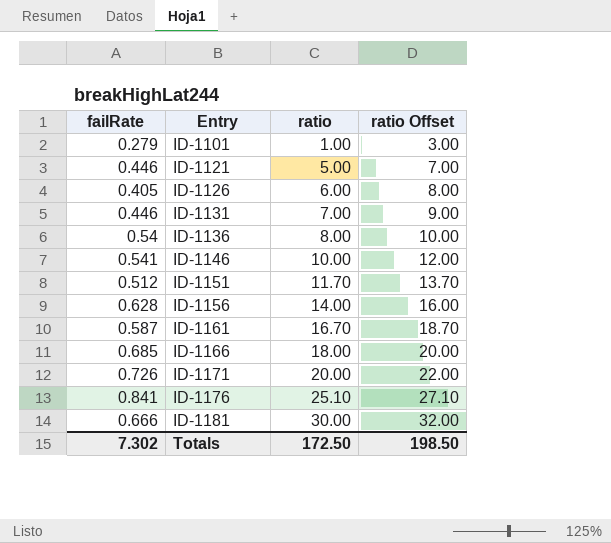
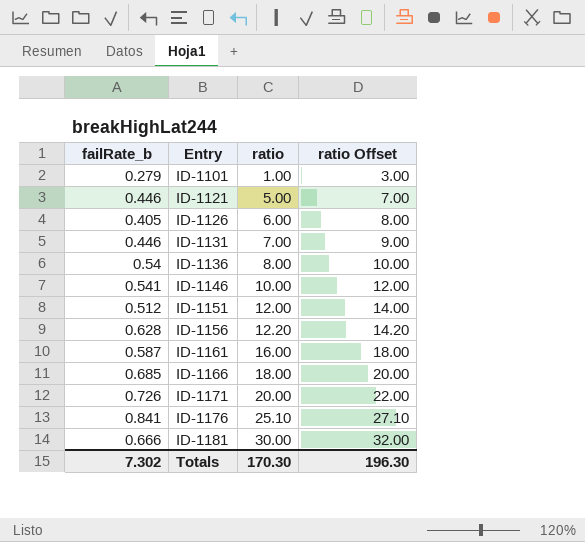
column name: failRate -> failRate_b
ID-1151 | ratio: 11.70 -> 12.00
ID-1151 | ratio Offset: 13.70 -> 14.00
ID-1156 | ratio: 14.00 -> 12.20
ID-1156 | ratio Offset: 16.00 -> 14.20
ID-1161 | ratio: 16.70 -> 16.00
ID-1161 | ratio Offset: 18.70 -> 18.00
Totals | ratio: 172.50 -> 170.30
Totals | ratio Offset: 198.50 -> 196.30

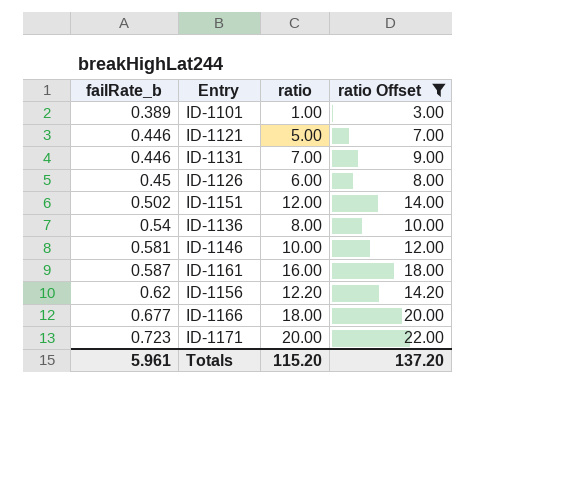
filter: none -> ratio Offset <= 22.00
row order: Entry ascending -> failRate_b ascending
ID-1101 | failRate_b: 0.279 -> 0.389
ID-1126 | failRate_b: 0.405 -> 0.45
ID-1151 | failRate_b: 0.512 -> 0.502
ID-1146 | failRate_b: 0.541 -> 0.581
ID-1156 | failRate_b: 0.628 -> 0.62
ID-1166 | failRate_b: 0.685 -> 0.677
ID-1171 | failRate_b: 0.726 -> 0.723
Totals | failRate_b: 7.302 -> 5.961
Totals | ratio: 170.30 -> 115.20
Totals | ratio Offset: 196.30 -> 137.20

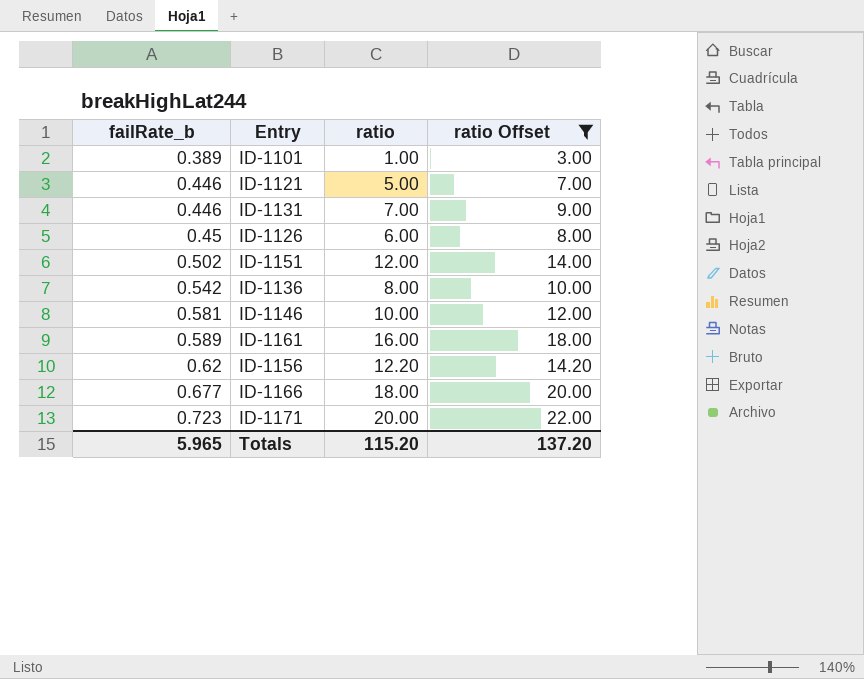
ID-1136 | failRate_b: 0.54 -> 0.542
ID-1161 | failRate_b: 0.587 -> 0.589
Totals | failRate_b: 5.961 -> 5.965

